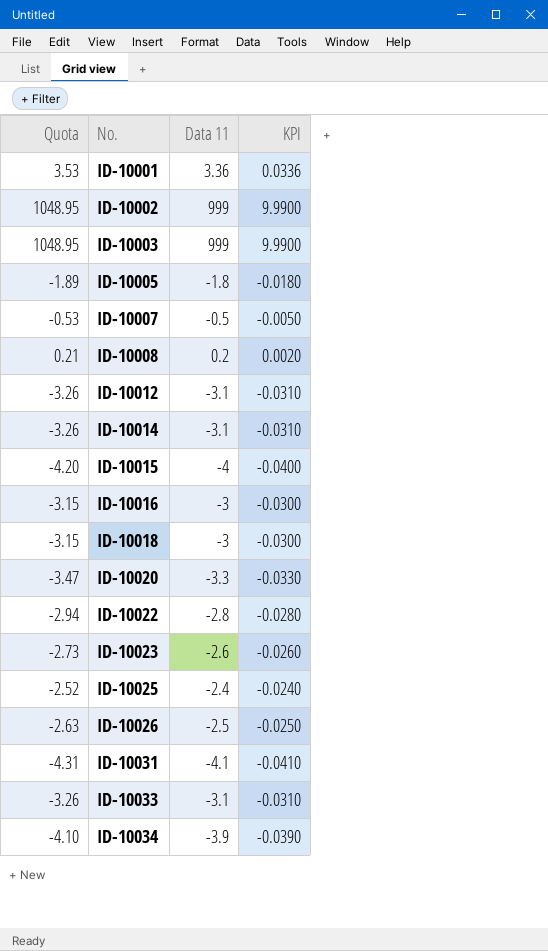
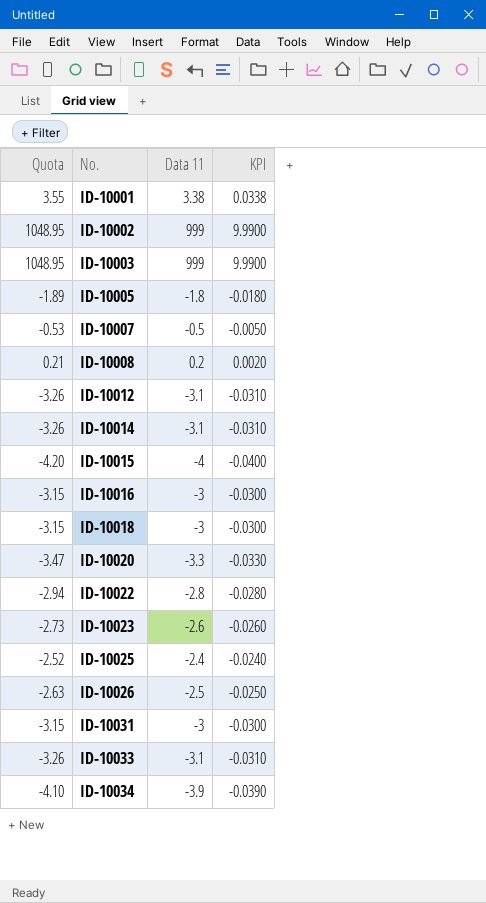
ID-10001 | Quota: 3.53 -> 3.55
ID-10001 | Data 11: 3.36 -> 3.38
ID-10001 | KPI: 0.0336 -> 0.0338
ID-10031 | Quota: -4.31 -> -3.15
ID-10031 | Data 11: -4.1 -> -3
ID-10031 | KPI: -0.0410 -> -0.0300

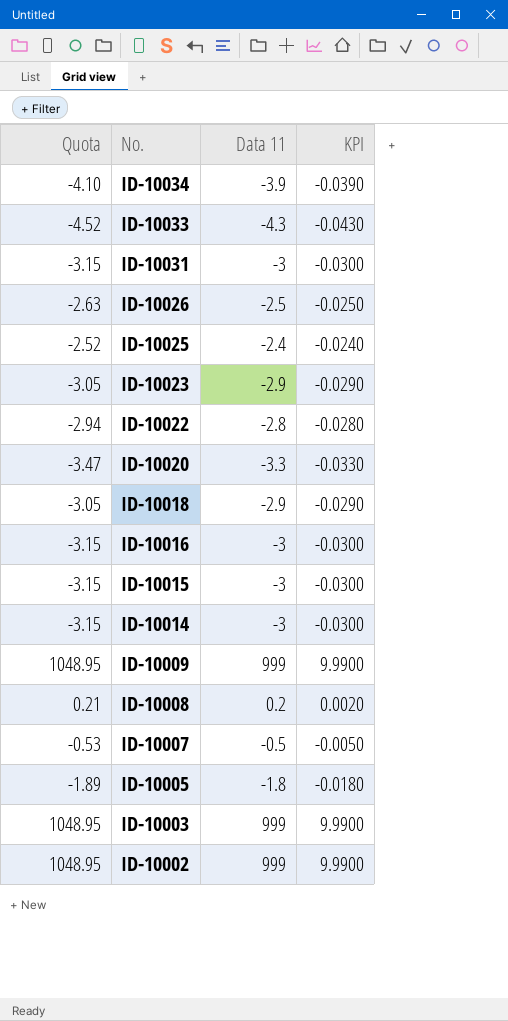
row order: No. ascending -> No. descending
row ID-10001: 3.55 | 3.38 | 0.0338 -> none
row ID-10012: -3.26 | -3.1 | -0.0310 -> none
ID-10033 | Quota: -3.26 -> -4.52
ID-10033 | Data 11: -3.1 -> -4.3
ID-10033 | KPI: -0.0310 -> -0.0430
ID-10023 | Quota: -2.73 -> -3.05
ID-10023 | Data 11: -2.6 -> -2.9
ID-10023 | KPI: -0.0260 -> -0.0290
ID-10018 | Quota: -3.15 -> -3.05
ID-10018 | Data 11: -3 -> -2.9
ID-10018 | KPI: -0.0300 -> -0.0290
ID-10015 | Quota: -4.20 -> -3.15
ID-10015 | Data 11: -4 -> -3
ID-10015 | KPI: -0.0400 -> -0.0300
ID-10014 | Quota: -3.26 -> -3.15
ID-10014 | Data 11: -3.1 -> -3
ID-10014 | KPI: -0.0310 -> -0.0300
row ID-10009: none -> 1048.95 | 999 | 9.9900

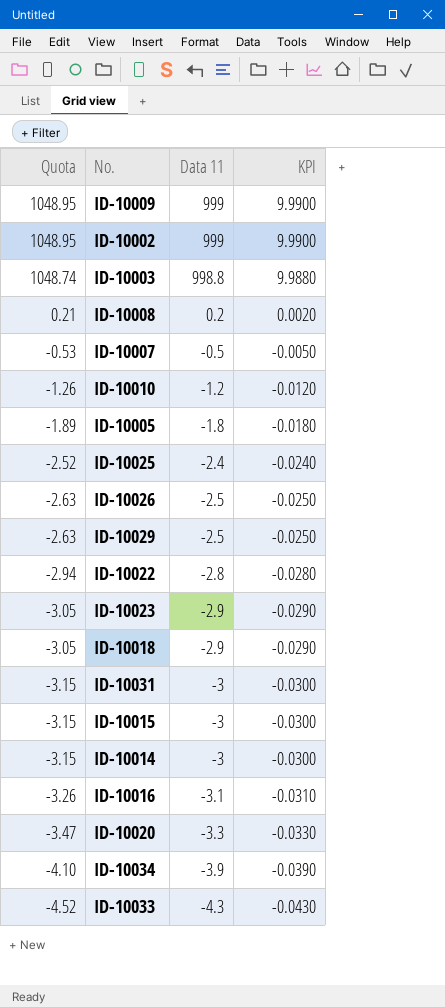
row order: No. descending -> Quota descending
ID-10003 | Quota: 1048.95 -> 1048.74
ID-10003 | Data 11: 999 -> 998.8
ID-10003 | KPI: 9.9900 -> 9.9880
row ID-10010: none -> -1.26 | -1.2 | -0.0120
row ID-10029: none -> -2.63 | -2.5 | -0.0250
ID-10016 | Quota: -3.15 -> -3.26
ID-10016 | Data 11: -3 -> -3.1
ID-10016 | KPI: -0.0300 -> -0.0310

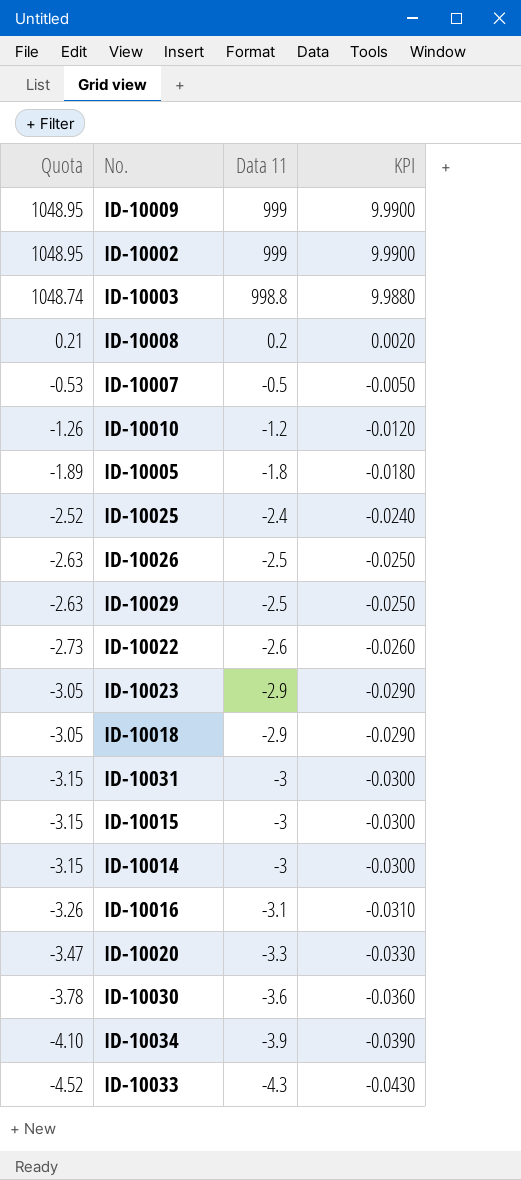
ID-10022 | Quota: -2.94 -> -2.73
ID-10022 | Data 11: -2.8 -> -2.6
ID-10022 | KPI: -0.0280 -> -0.0260
row ID-10030: none -> -3.78 | -3.6 | -0.0360

